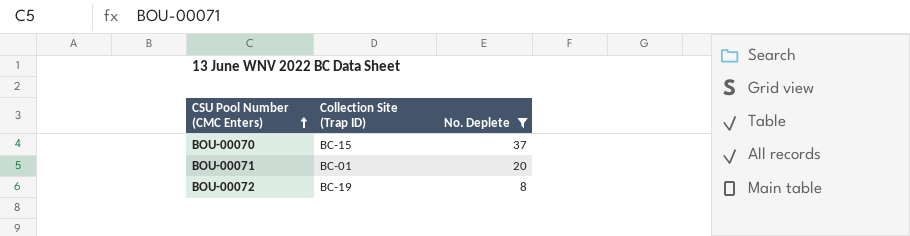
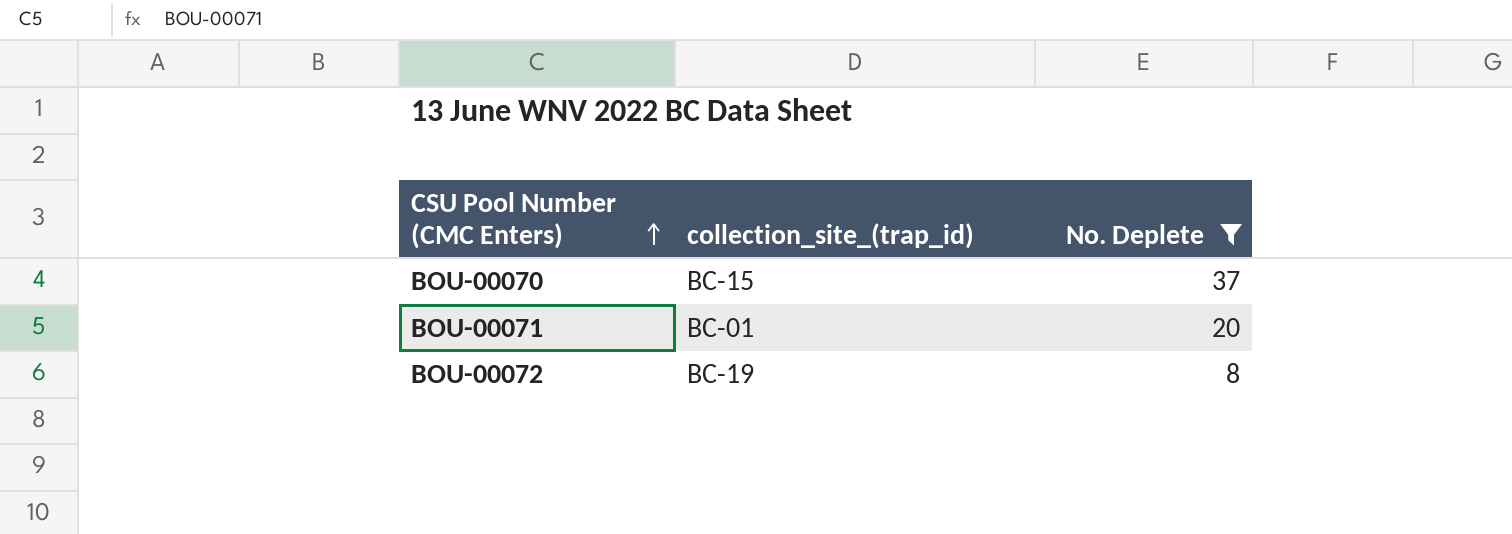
column name: Collection Site (Trap ID) -> collection_site_(trap_id)

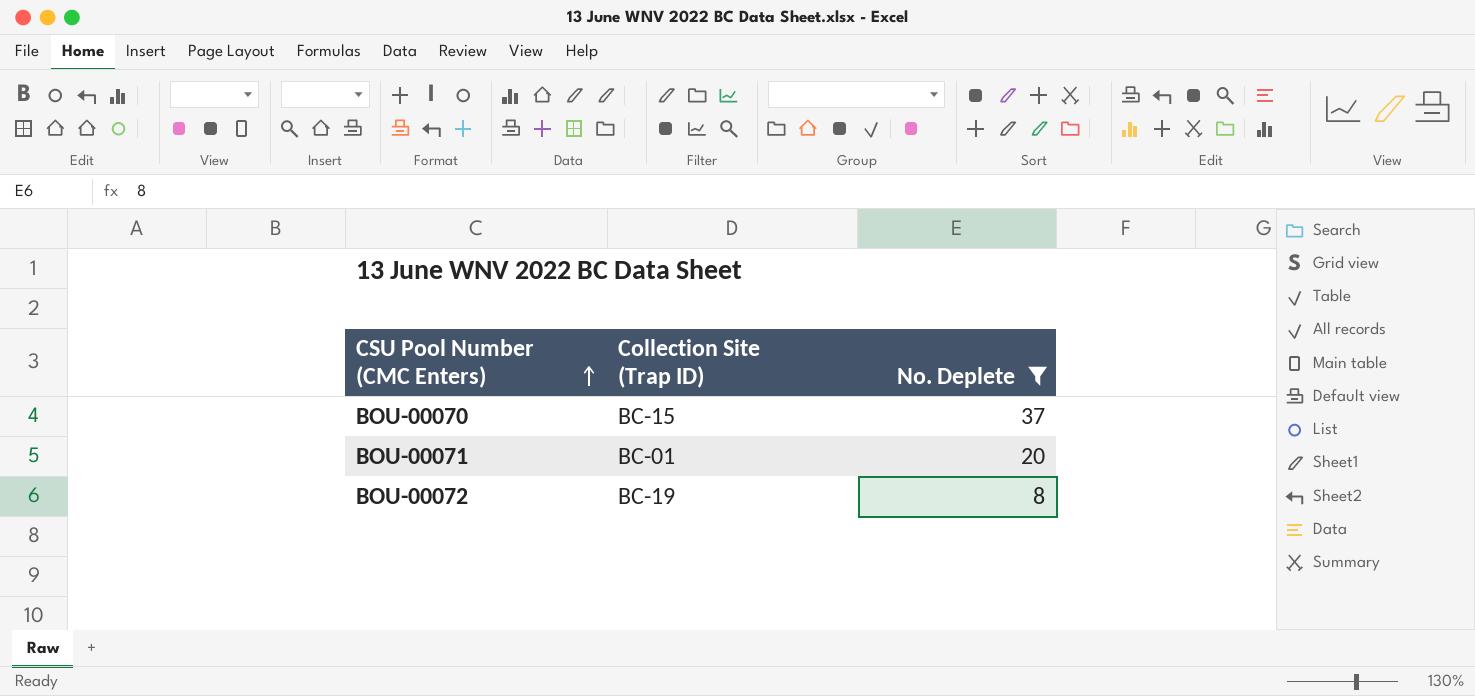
column name: collection_site_(trap_id) -> Collection Site (Trap ID)

